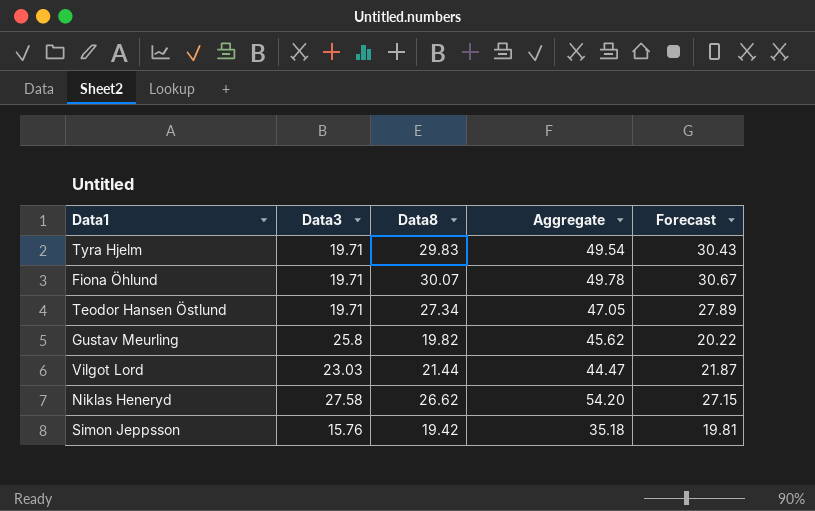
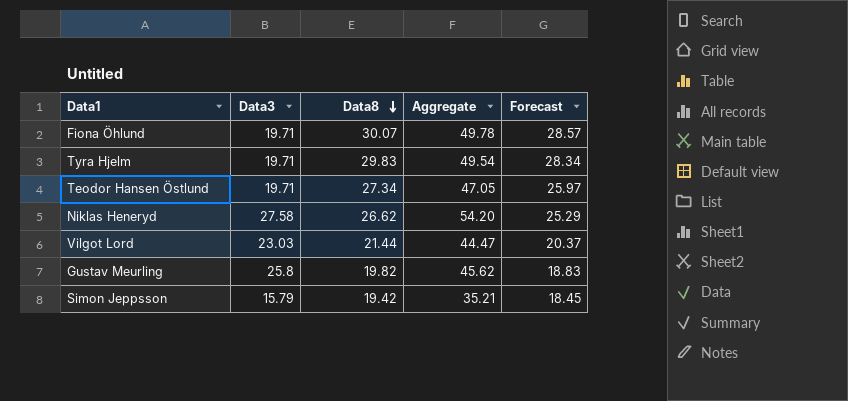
row order: none -> Data8 descending
column Forecast | formula: [Data8] * 1.02 -> [Data8] * 0.95
Simon Jeppsson | Data3: 15.76 -> 15.79
Simon Jeppsson | Aggregate: 35.18 -> 35.21

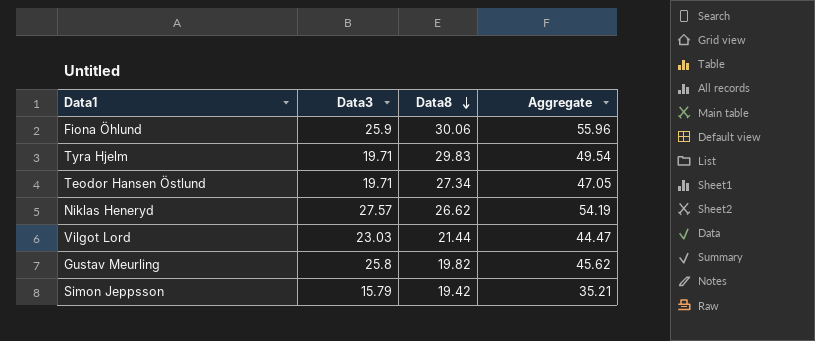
column Forecast | formula: [Data8] * 0.95 -> none
Fiona Öhlund | Data3: 19.71 -> 25.9
Fiona Öhlund | Data8: 30.07 -> 30.06
Fiona Öhlund | Aggregate: 49.78 -> 55.96
Niklas Heneryd | Data3: 27.58 -> 27.57
Niklas Heneryd | Aggregate: 54.20 -> 54.19

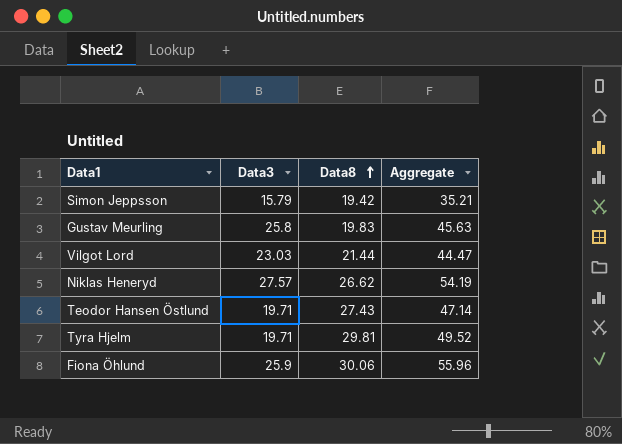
row order: Data8 descending -> Data8 ascending
Gustav Meurling | Data8: 19.82 -> 19.83
Gustav Meurling | Aggregate: 45.62 -> 45.63
Teodor Hansen Östlund | Data8: 27.34 -> 27.43
Teodor Hansen Östlund | Aggregate: 47.05 -> 47.14
Tyra Hjelm | Data8: 29.83 -> 29.81
Tyra Hjelm | Aggregate: 49.54 -> 49.52

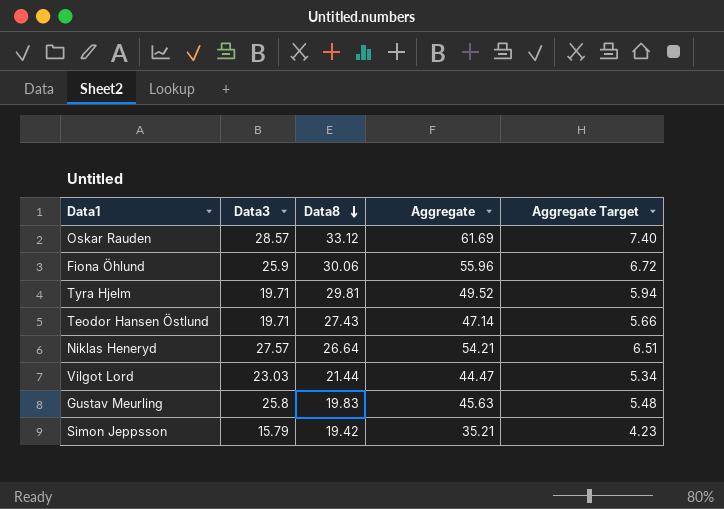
row order: Data8 ascending -> Data8 descending
column Aggregate Target | formula: none -> [Aggregate] * 0.12
row Oskar Rauden: none -> 28.57 | 33.12 | 61.69 | 7.40
Niklas Heneryd | Data8: 26.62 -> 26.64
Niklas Heneryd | Aggregate: 54.19 -> 54.21

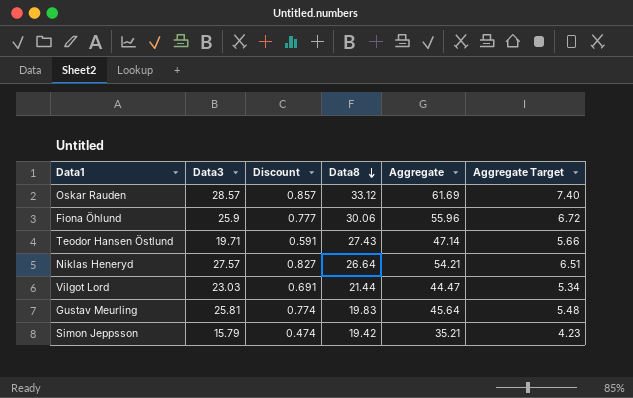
column Discount | formula: none -> [Data3] * 0.03
row Tyra Hjelm: 19.71 | 29.81 | 49.52 | 5.94 -> none
Gustav Meurling | Data3: 25.8 -> 25.81
Gustav Meurling | Aggregate: 45.63 -> 45.64

